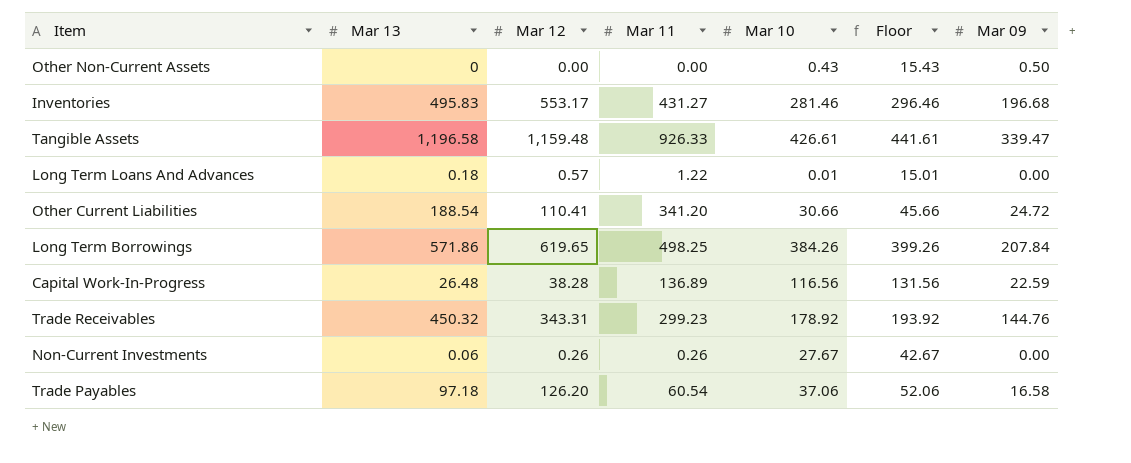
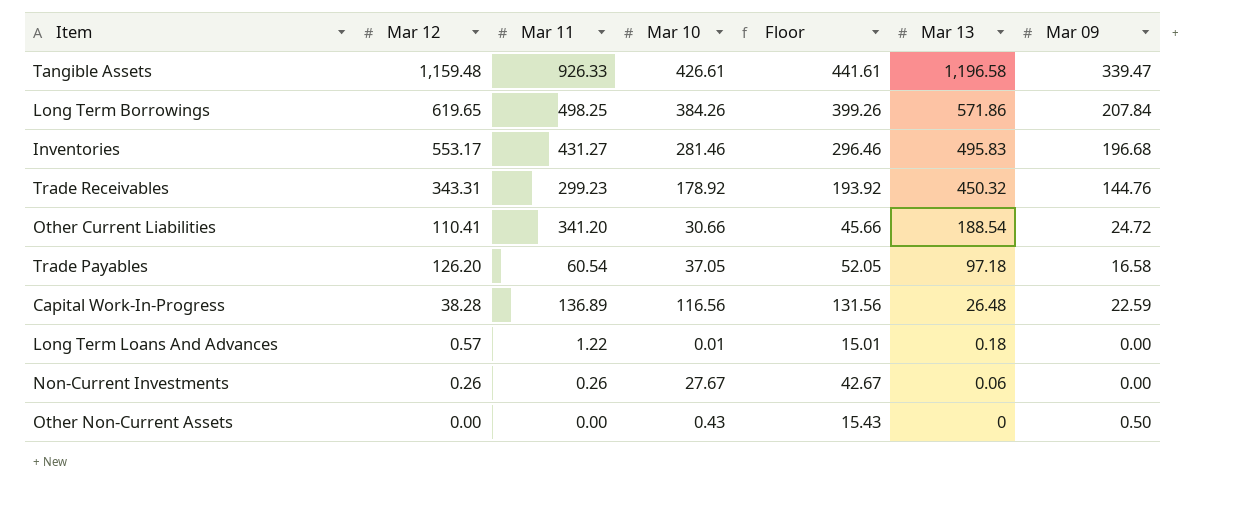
row order: none -> Mar 13 descending
column Mar 13 | position: 2 -> 6
Trade Payables | Mar 10: 37.06 -> 37.05
Trade Payables | Floor: 52.06 -> 52.05

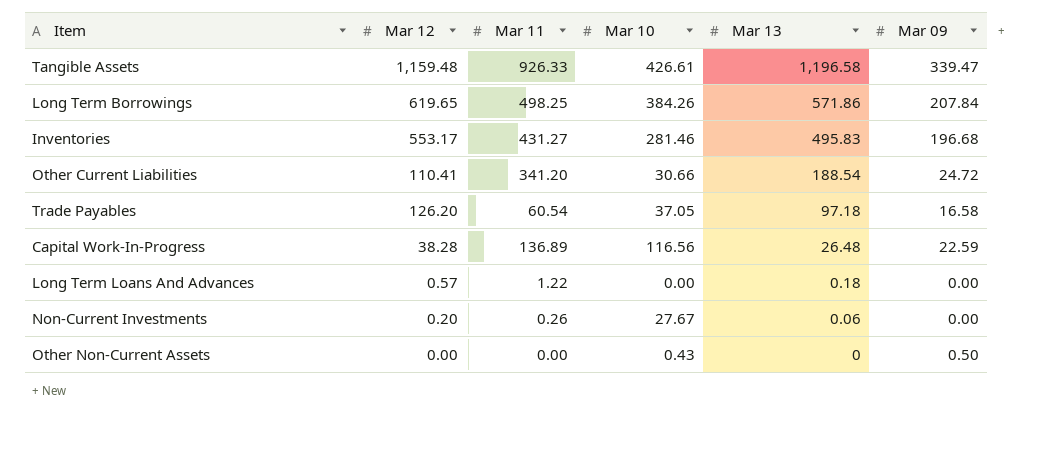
column Floor | formula: [Mar 10] + 15 -> none
row Trade Receivables: 343.31 | 299.23 | 178.92 | 193.92 | 450.32 | 144.76 -> none
Long Term Loans And Advances | Mar 10: 0.01 -> 0.00
Non-Current Investments | Mar 12: 0.26 -> 0.20

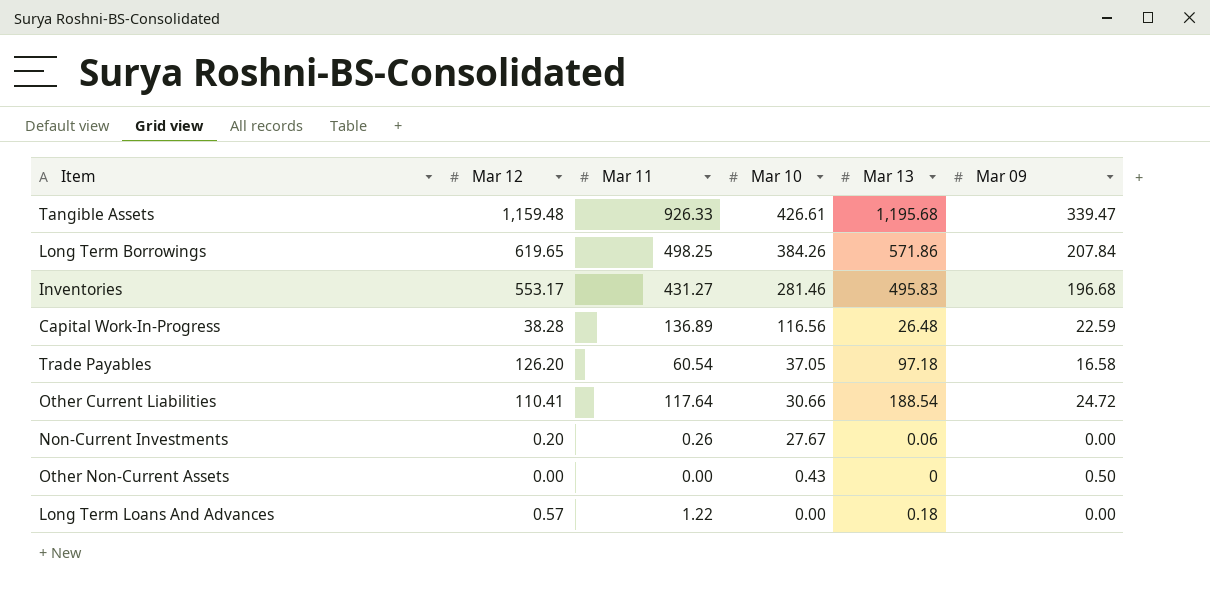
row order: Mar 13 descending -> Mar 10 descending
Tangible Assets | Mar 13: 1,196.58 -> 1,195.68
Other Current Liabilities | Mar 11: 341.20 -> 117.64

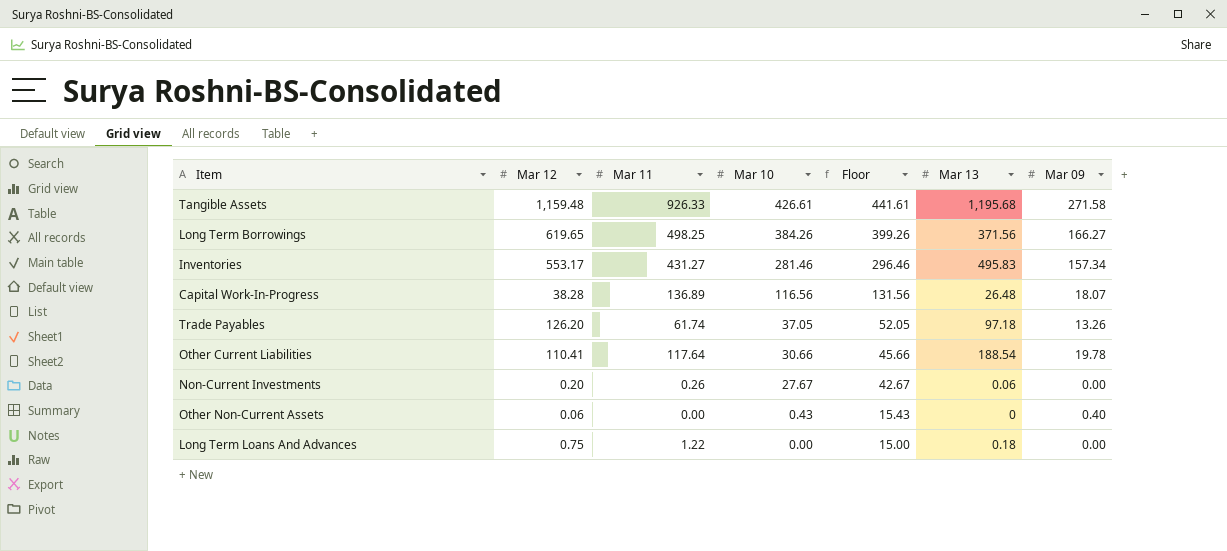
column Floor | formula: none -> [Mar 10] + 15
Tangible Assets | Mar 09: 339.47 -> 271.58
Long Term Borrowings | Mar 13: 571.86 -> 371.56
Long Term Borrowings | Mar 09: 207.84 -> 166.27
Inventories | Mar 09: 196.68 -> 157.34
Capital Work-In-Progress | Mar 09: 22.59 -> 18.07
Trade Payables | Mar 11: 60.54 -> 61.74
Trade Payables | Mar 09: 16.58 -> 13.26
Other Current Liabilities | Mar 09: 24.72 -> 19.78
Other Non-Current Assets | Mar 12: 0.00 -> 0.06
Other Non-Current Assets | Mar 09: 0.50 -> 0.40
Long Term Loans And Advances | Mar 12: 0.57 -> 0.75

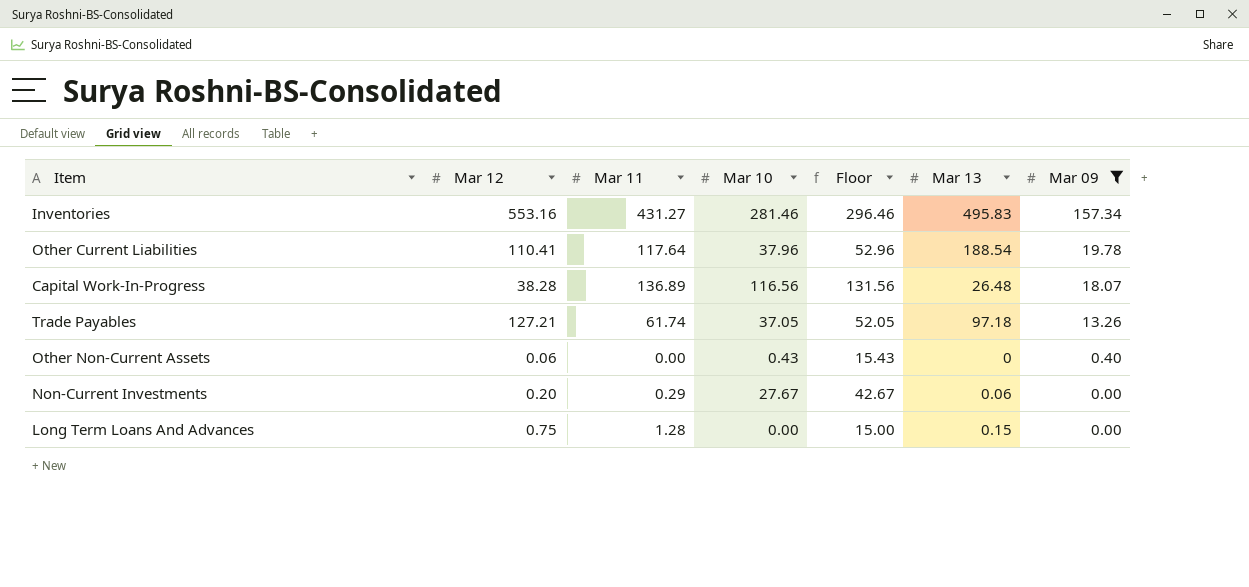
filter: none -> Mar 09 <= 157.34
row order: Mar 10 descending -> Mar 09 descending
Inventories | Mar 12: 553.17 -> 553.16
Other Current Liabilities | Mar 10: 30.66 -> 37.96
Other Current Liabilities | Floor: 45.66 -> 52.96
Trade Payables | Mar 12: 126.20 -> 127.21
Non-Current Investments | Mar 11: 0.26 -> 0.29
Long Term Loans And Advances | Mar 11: 1.22 -> 1.28
Long Term Loans And Advances | Mar 13: 0.18 -> 0.15

